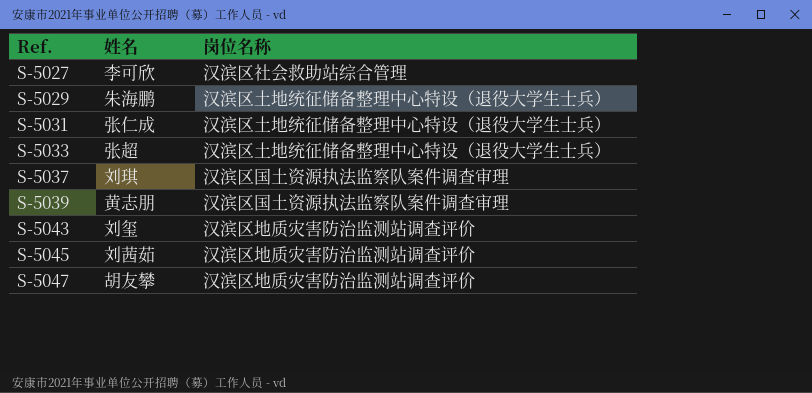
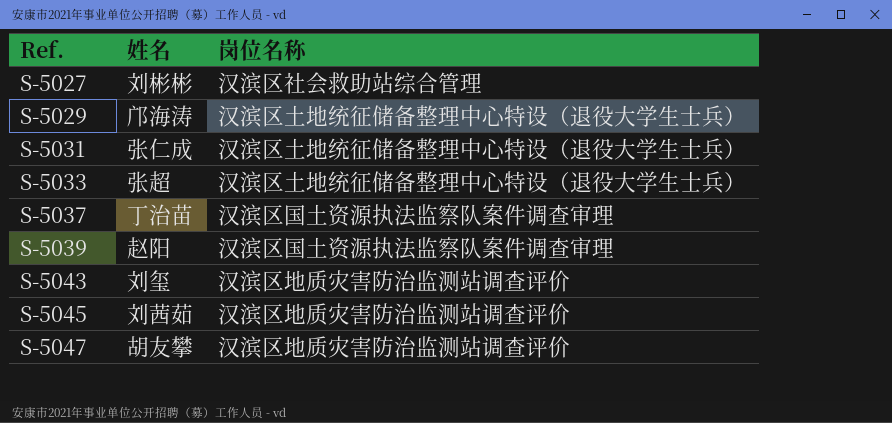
S-5027 | 姓名: 李可欣 -> 刘彬彬
S-5029 | 姓名: 朱海鹏 -> 邝海涛
S-5037 | 姓名: 刘琪 -> 丁治苗
S-5039 | 姓名: 黄志朋 -> 赵阳

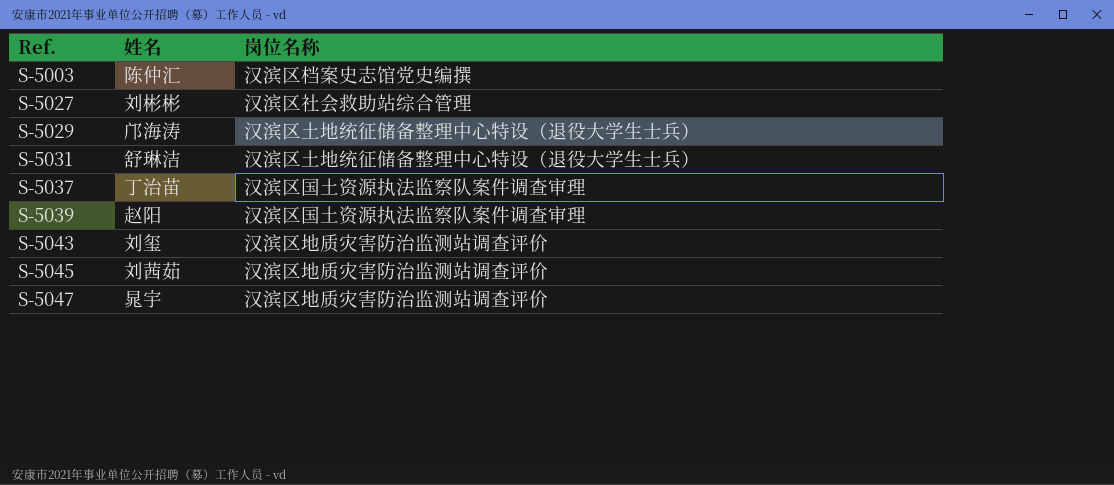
row S-5033: 张超 | 汉滨区土地统征储备整理中心特设（退役大学生士兵） -> none
row S-5003: none -> 陈仲汇 | 汉滨区档案史志馆党史编撰
S-5031 | 姓名: 张仁成 -> 舒琳洁
S-5047 | 姓名: 胡友攀 -> 晁宇

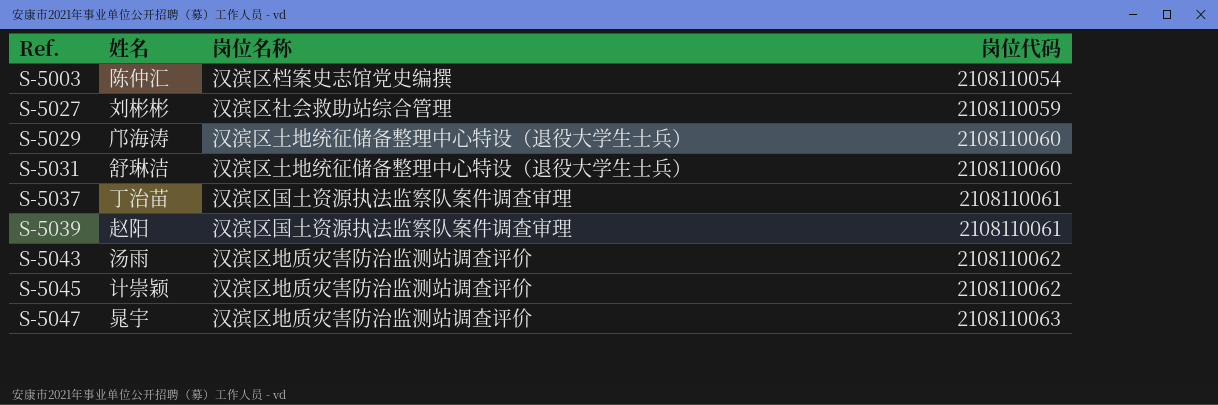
column 岗位代码 | position: none -> 4
S-5043 | 姓名: 刘玺 -> 汤雨
S-5045 | 姓名: 刘茜茹 -> 计崇颖

